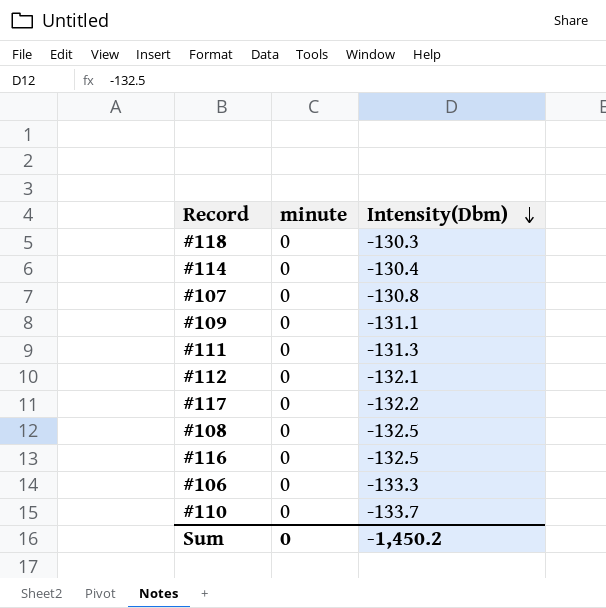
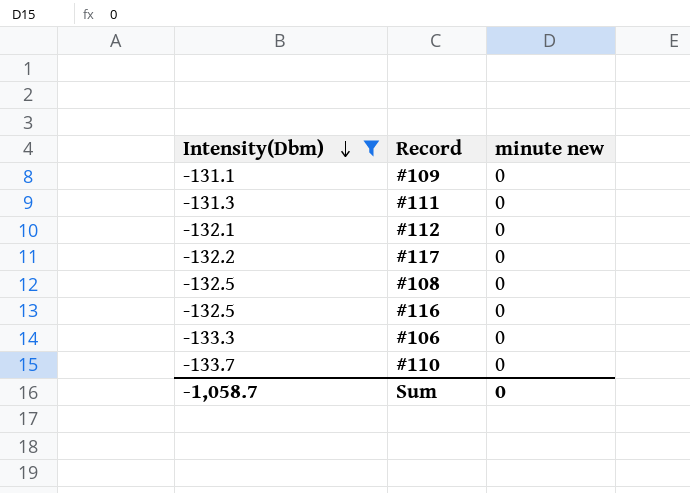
filter: none -> Intensity(Dbm) <= -131.1
column Intensity(Dbm) | position: 3 -> 1
column name: minute -> minute new
Sum | Intensity(Dbm): -1,450.2 -> -1,058.7

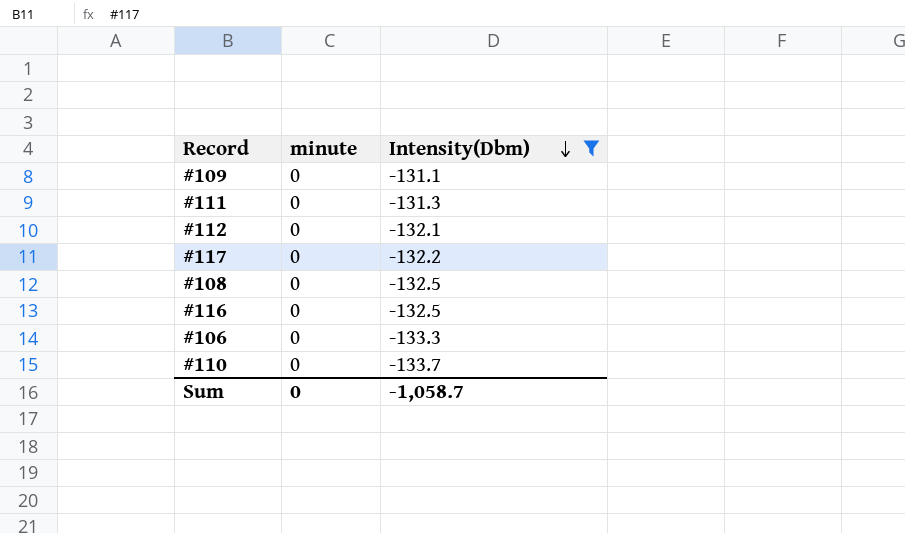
column name: minute new -> minute
column Intensity(Dbm) | position: 1 -> 3

